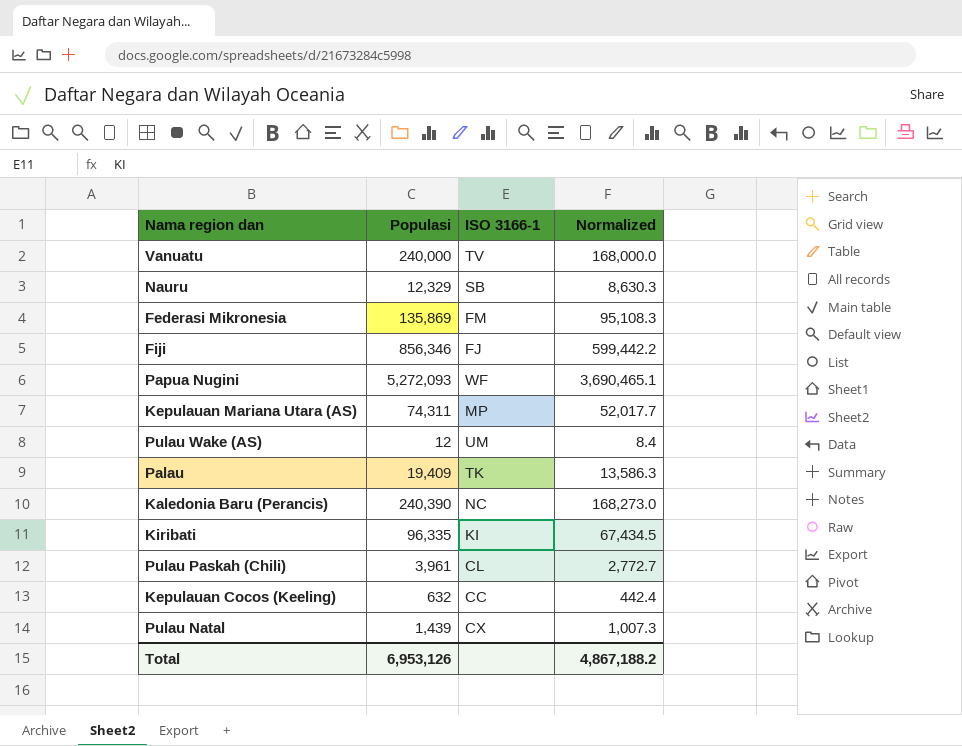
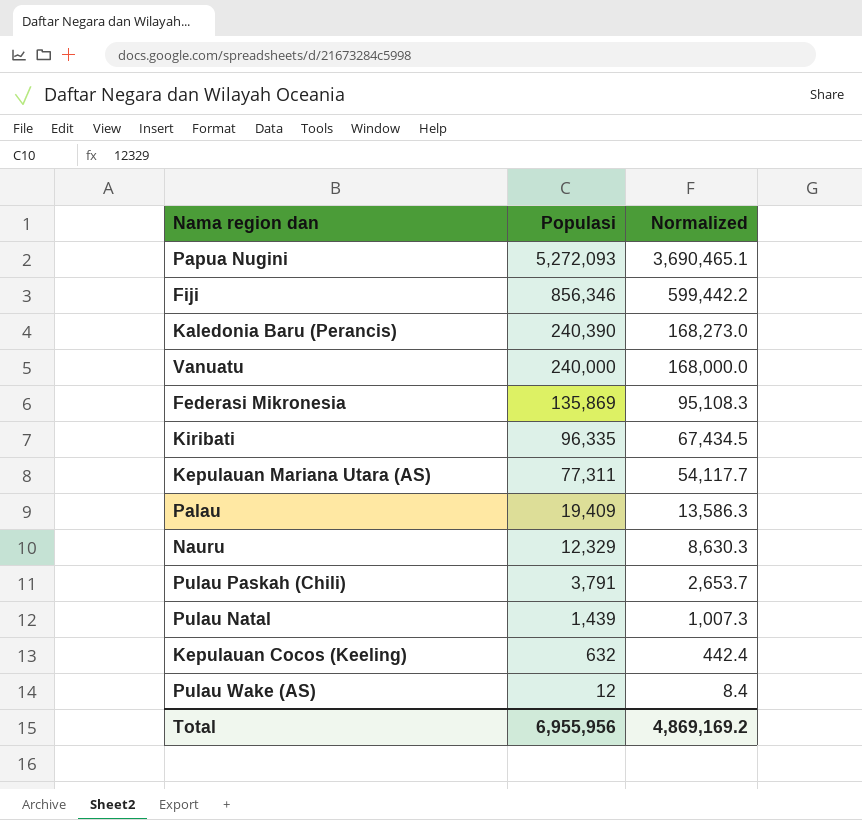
row order: none -> Populasi descending
column ISO 3166-1 | position: 3 -> none
Kepulauan Mariana Utara (AS) | Populasi: 74,311 -> 77,311
Kepulauan Mariana Utara (AS) | Normalized: 52,017.7 -> 54,117.7
Pulau Paskah (Chili) | Populasi: 3,961 -> 3,791
Pulau Paskah (Chili) | Normalized: 2,772.7 -> 2,653.7
Total | Populasi: 6,953,126 -> 6,955,956
Total | Normalized: 4,867,188.2 -> 4,869,169.2

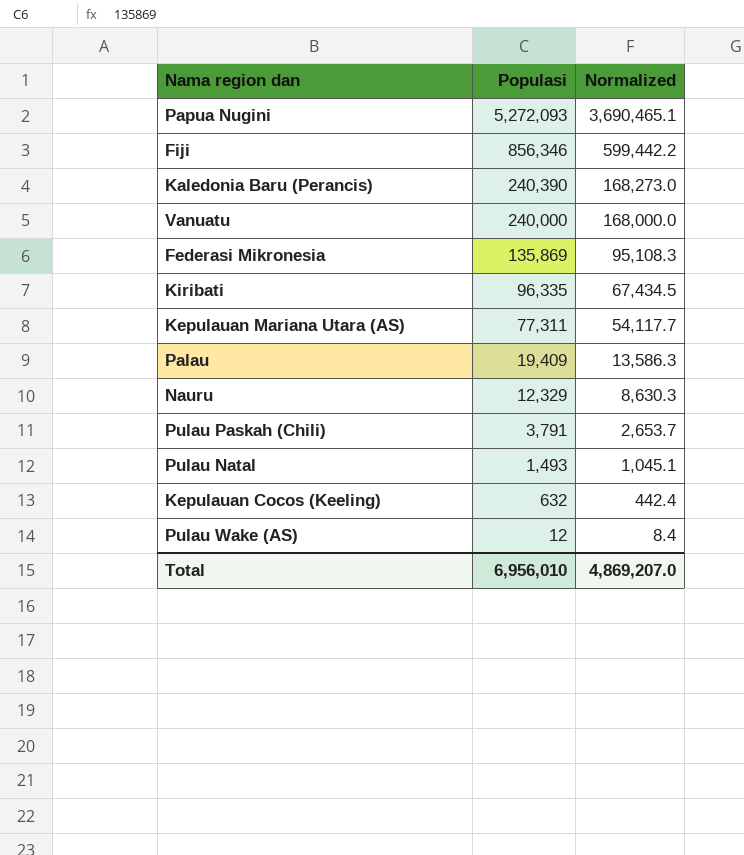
Pulau Natal | Populasi: 1,439 -> 1,493
Pulau Natal | Normalized: 1,007.3 -> 1,045.1
Total | Populasi: 6,955,956 -> 6,956,010
Total | Normalized: 4,869,169.2 -> 4,869,207.0

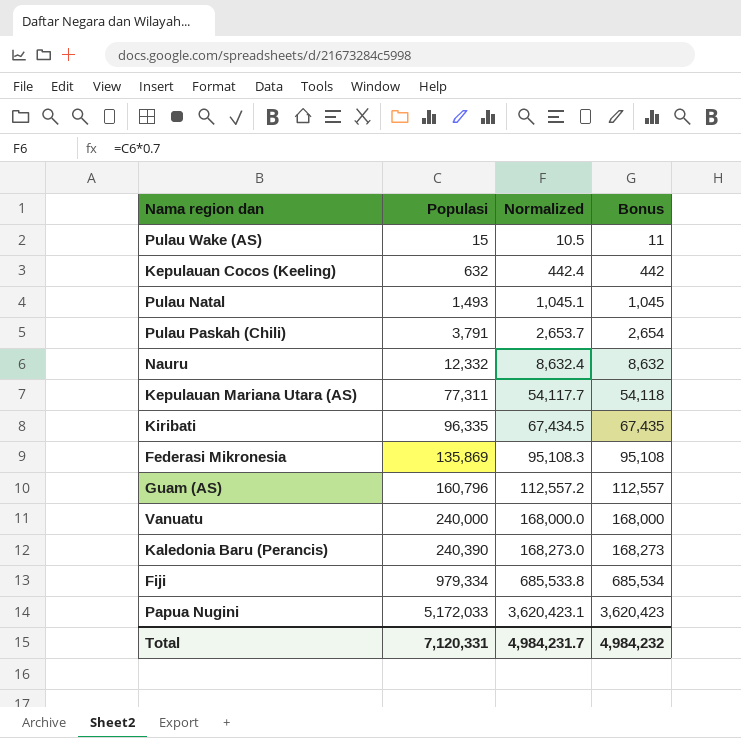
row order: Populasi descending -> Populasi ascending
column Bonus | formula: none -> [Populasi] * 0.7
row Palau: 19,409 | 13,586.3 -> none
Pulau Wake (AS) | Populasi: 12 -> 15
Pulau Wake (AS) | Normalized: 8.4 -> 10.5
Nauru | Populasi: 12,329 -> 12,332
Nauru | Normalized: 8,630.3 -> 8,632.4
row Guam (AS): none -> 160,796 | 112,557.2 | 112,557
Fiji | Populasi: 856,346 -> 979,334
Fiji | Normalized: 599,442.2 -> 685,533.8
Papua Nugini | Populasi: 5,272,093 -> 5,172,033
Papua Nugini | Normalized: 3,690,465.1 -> 3,620,423.1
Total | Populasi: 6,956,010 -> 7,120,331
Total | Normalized: 4,869,207.0 -> 4,984,231.7

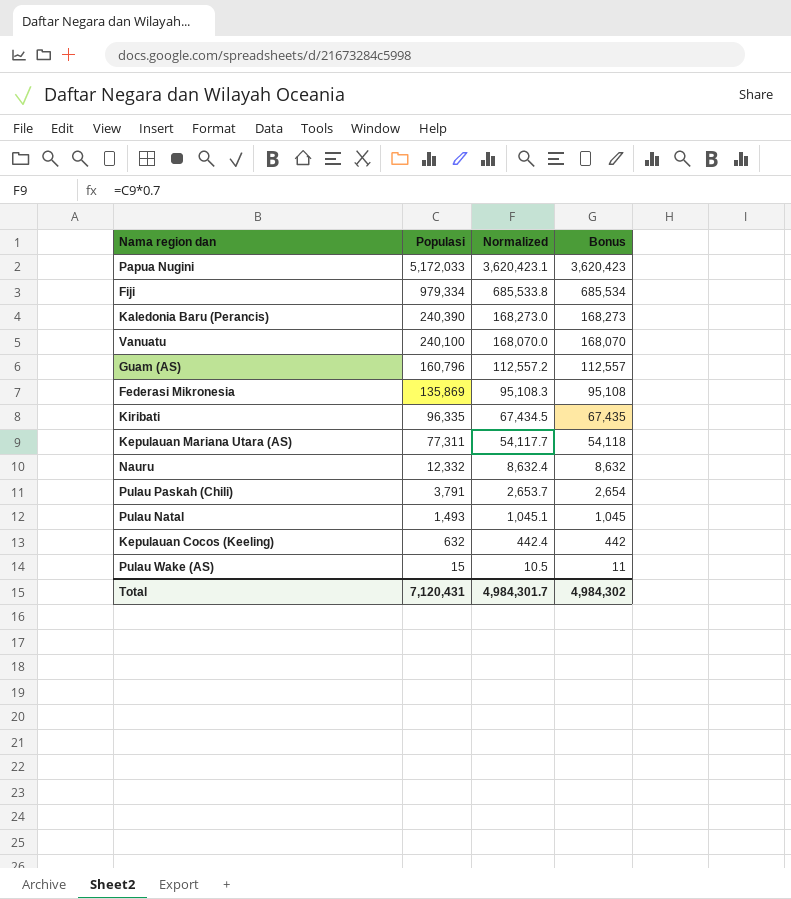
row order: Populasi ascending -> Populasi descending
Vanuatu | Populasi: 240,000 -> 240,100
Vanuatu | Normalized: 168,000.0 -> 168,070.0
Vanuatu | Bonus: 168,000 -> 168,070
Total | Populasi: 7,120,331 -> 7,120,431
Total | Normalized: 4,984,231.7 -> 4,984,301.7
Total | Bonus: 4,984,232 -> 4,984,302

